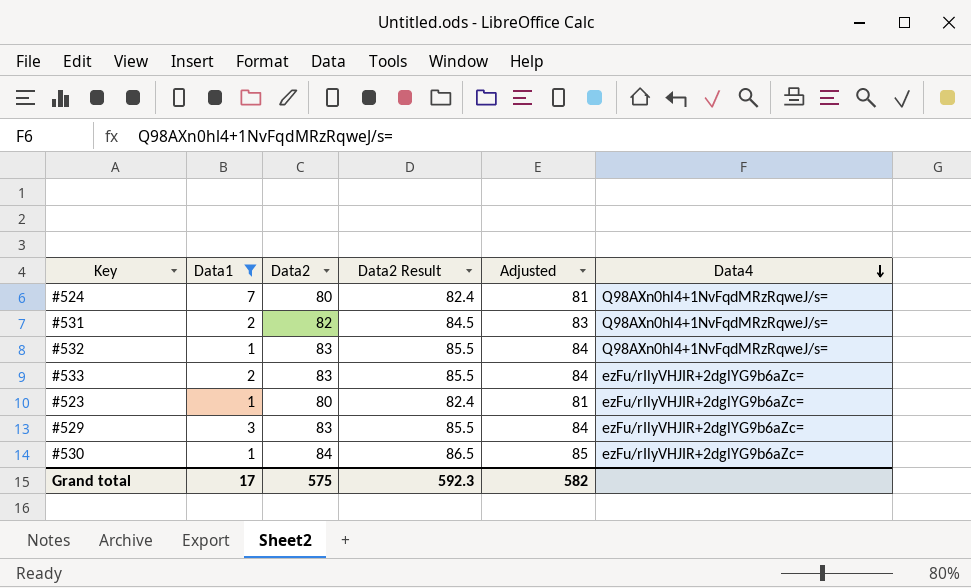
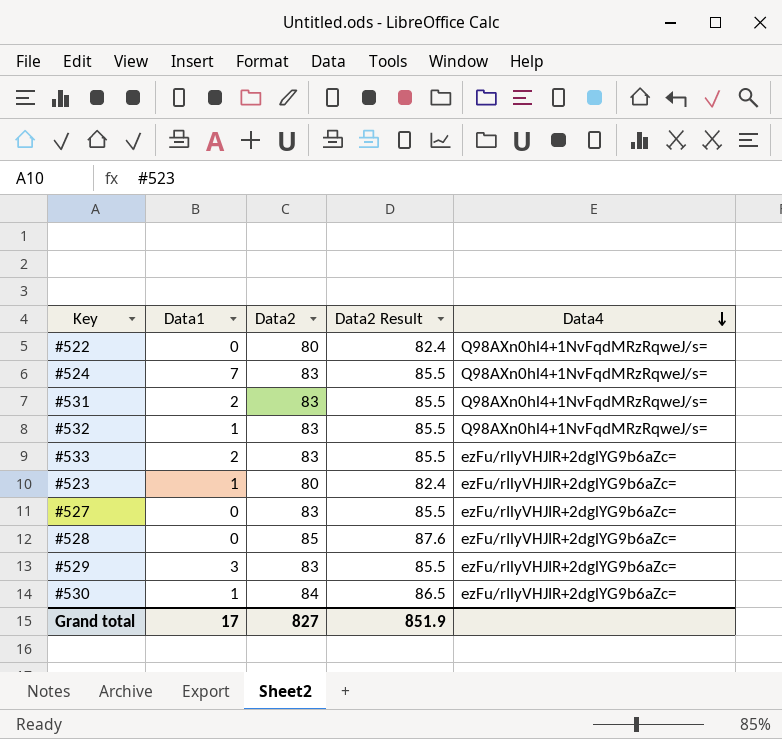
filter: Data1 != 0 -> none
column Adjusted | formula: [Data2] + 1 -> none
#524 | Data2: 80 -> 83
#524 | Data2 Result: 82.4 -> 85.5
#531 | Data2: 82 -> 83
#531 | Data2 Result: 84.5 -> 85.5
Grand total | Data2: 575 -> 827
Grand total | Data2 Result: 592.3 -> 851.9

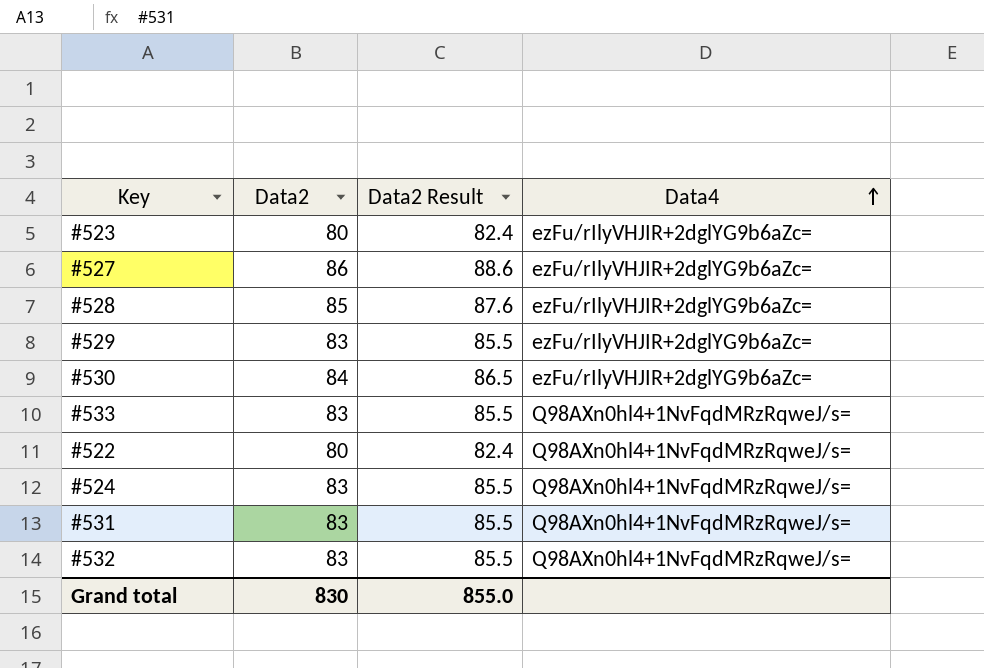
row order: Data4 descending -> Data4 ascending
column Data1 | position: 2 -> none
#527 | Data2: 83 -> 86
#527 | Data2 Result: 85.5 -> 88.6
#533 | Data4: ezFu/rIlyVHJIR+2dglYG9b6aZc= -> Q98AXn0hl4+1NvFqdMRzRqweJ/s=
Grand total | Data2: 827 -> 830
Grand total | Data2 Result: 851.9 -> 855.0

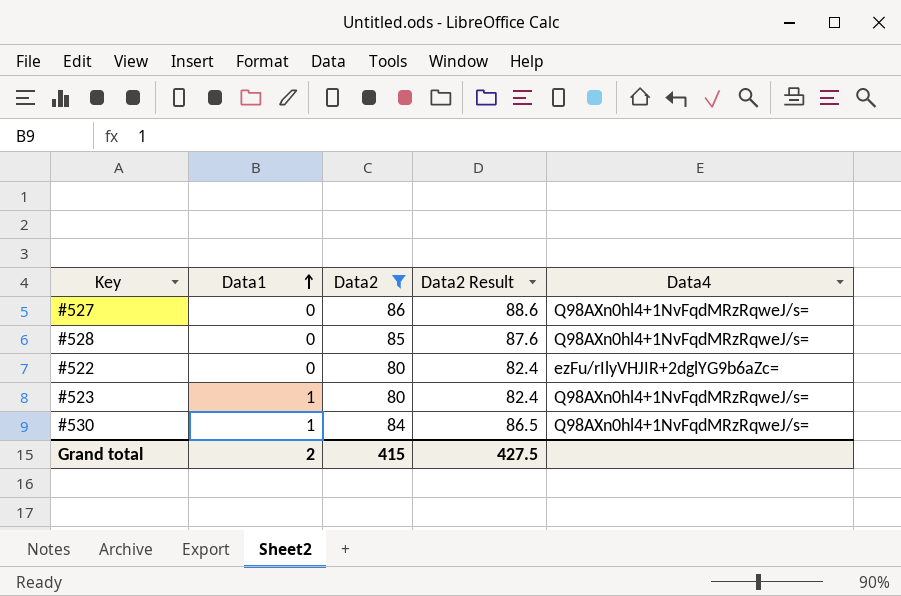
filter: none -> Data2 != 83
row order: Data4 ascending -> Data1 ascending
column Data1 | position: none -> 2
#527 | Data4: ezFu/rIlyVHJIR+2dglYG9b6aZc= -> Q98AXn0hl4+1NvFqdMRzRqweJ/s=
#528 | Data4: ezFu/rIlyVHJIR+2dglYG9b6aZc= -> Q98AXn0hl4+1NvFqdMRzRqweJ/s=
#522 | Data4: Q98AXn0hl4+1NvFqdMRzRqweJ/s= -> ezFu/rIlyVHJIR+2dglYG9b6aZc=
#523 | Data4: ezFu/rIlyVHJIR+2dglYG9b6aZc= -> Q98AXn0hl4+1NvFqdMRzRqweJ/s=
#530 | Data4: ezFu/rIlyVHJIR+2dglYG9b6aZc= -> Q98AXn0hl4+1NvFqdMRzRqweJ/s=
Grand total | Data2: 830 -> 415
Grand total | Data2 Result: 855.0 -> 427.5

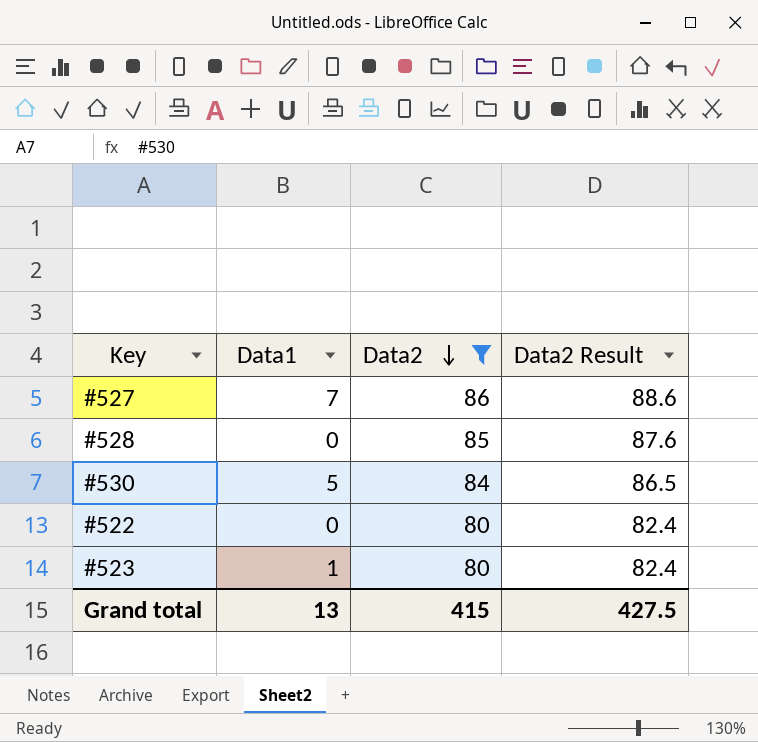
row order: Data1 ascending -> Data2 descending
column Data4 | position: 5 -> none
#527 | Data1: 0 -> 7
#530 | Data1: 1 -> 5
Grand total | Data1: 2 -> 13

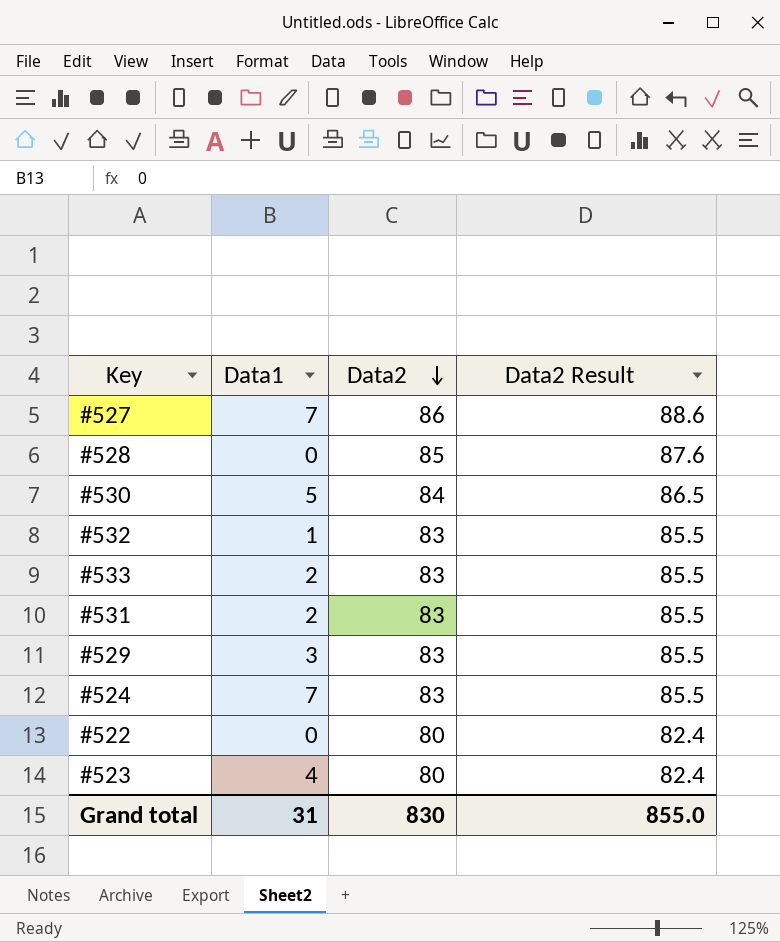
filter: Data2 != 83 -> none
#523 | Data1: 1 -> 4
Grand total | Data1: 13 -> 31
Grand total | Data2: 415 -> 830
Grand total | Data2 Result: 427.5 -> 855.0

